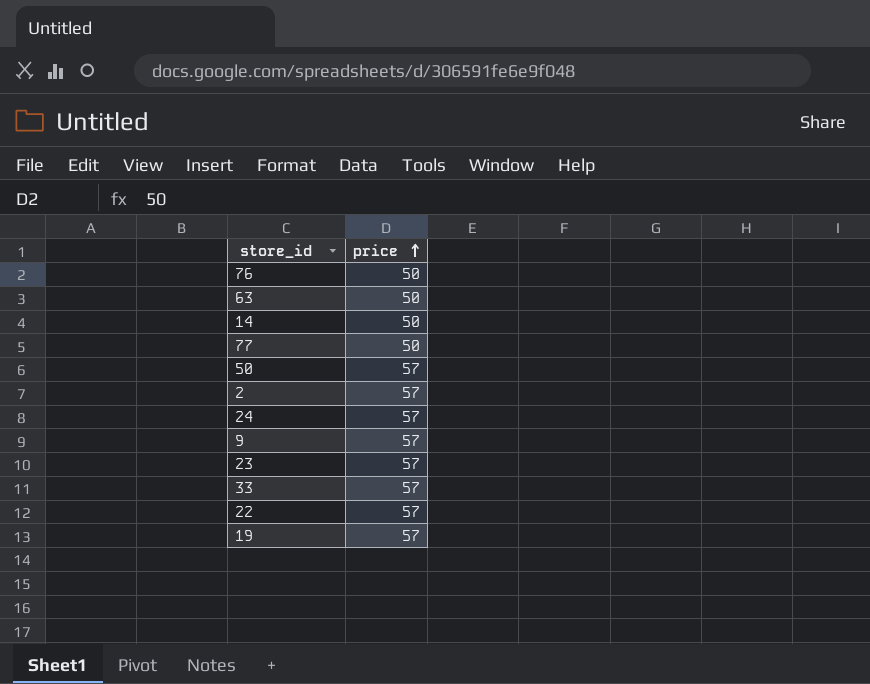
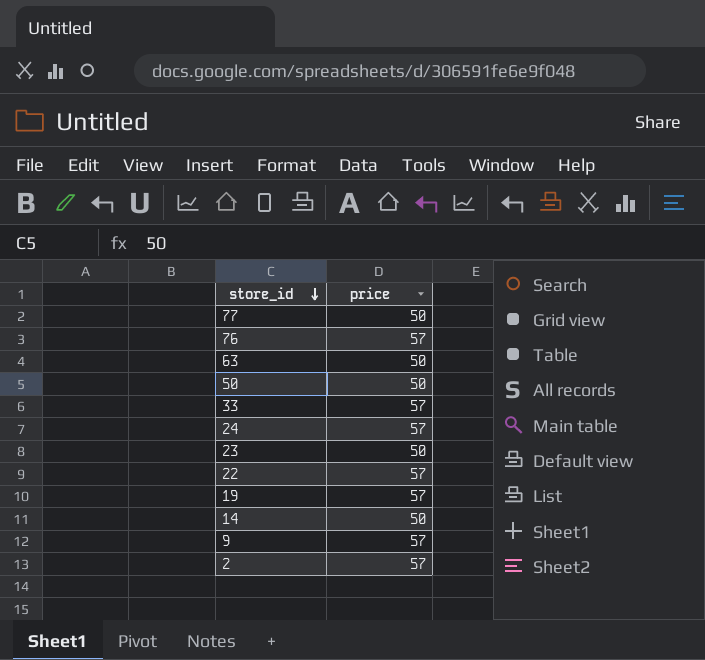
row order: price ascending -> store_id descending
76 | price: 50 -> 57
50 | price: 57 -> 50
23 | price: 57 -> 50

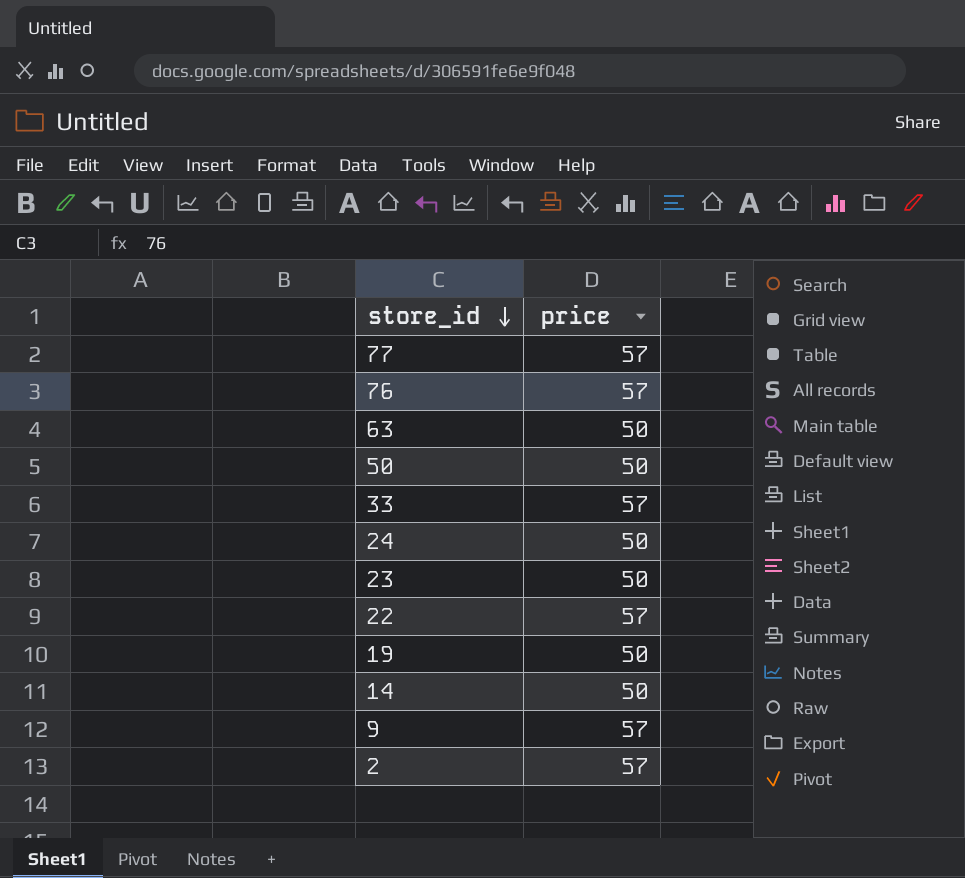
77 | price: 50 -> 57
24 | price: 57 -> 50
19 | price: 57 -> 50

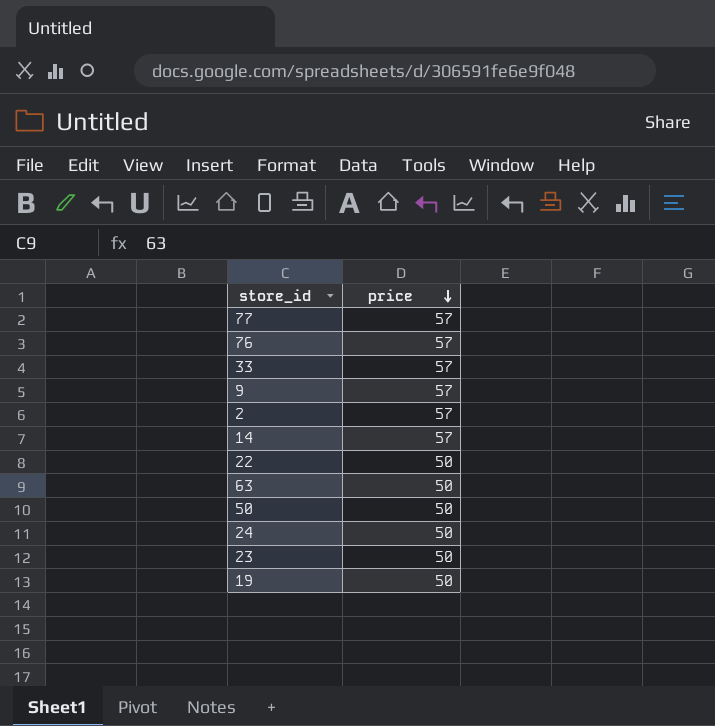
row order: store_id descending -> price descending
14 | price: 50 -> 57
22 | price: 57 -> 50

